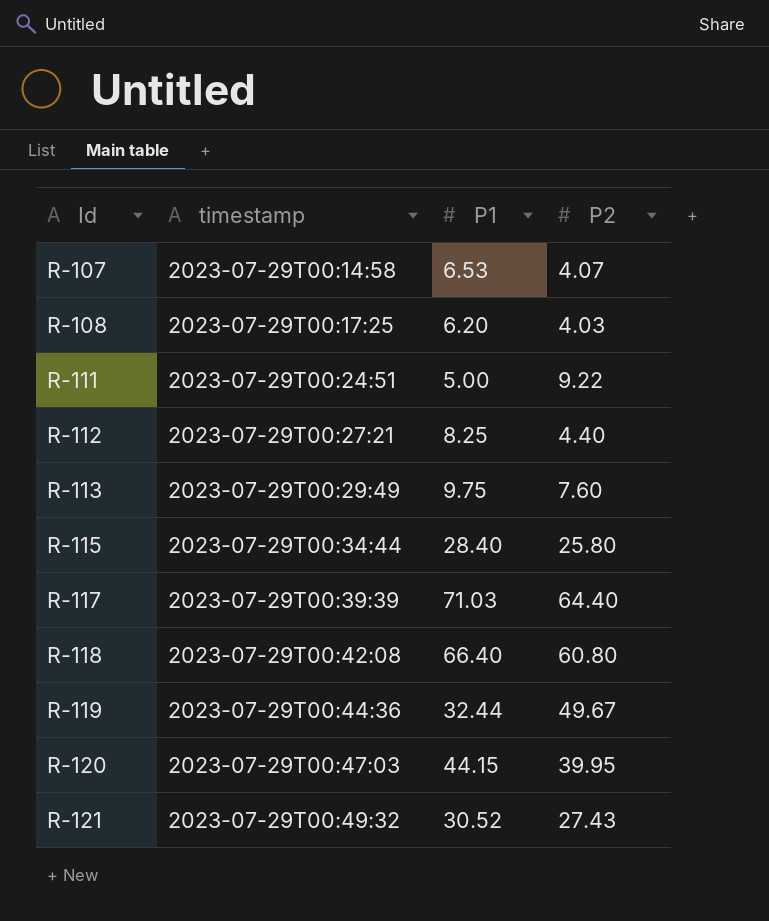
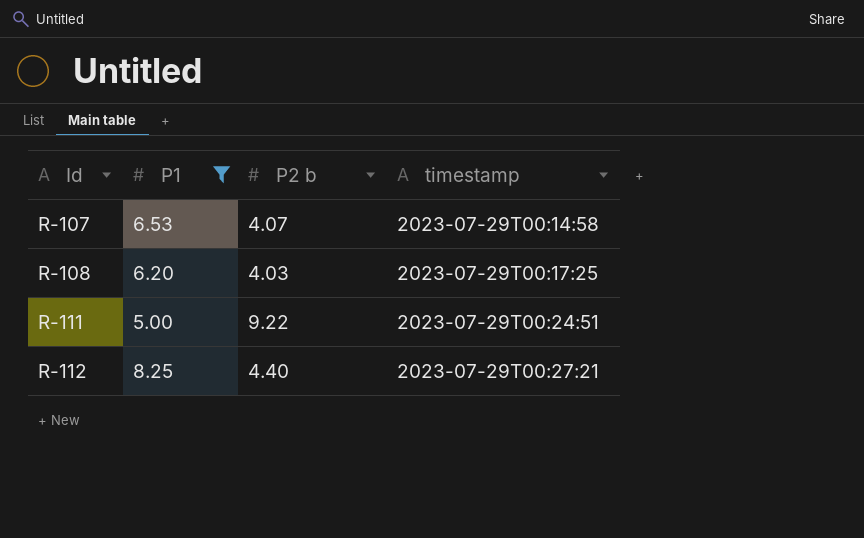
filter: none -> P1 <= 8.25
column name: P2 -> P2 b
column timestamp | position: 2 -> 4

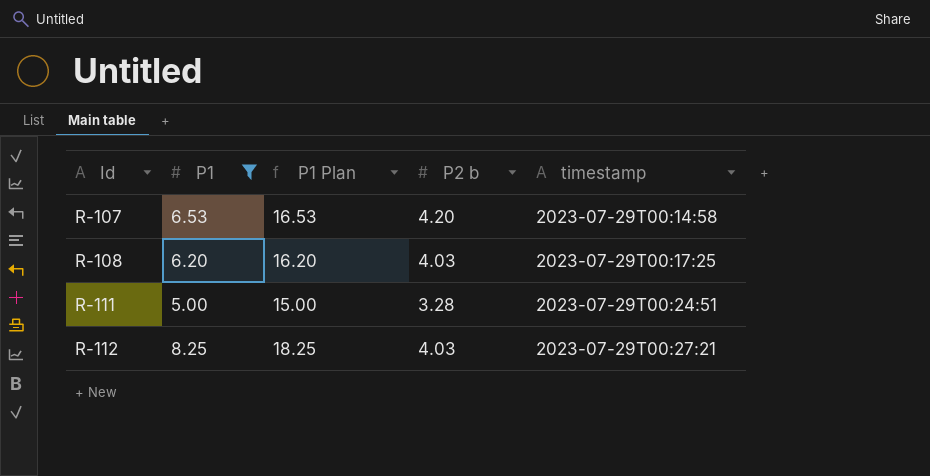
column P1 Plan | formula: none -> [P1] + 10
R-107 | P2 b: 4.07 -> 4.20
R-111 | P2 b: 9.22 -> 3.28
R-112 | P2 b: 4.40 -> 4.03

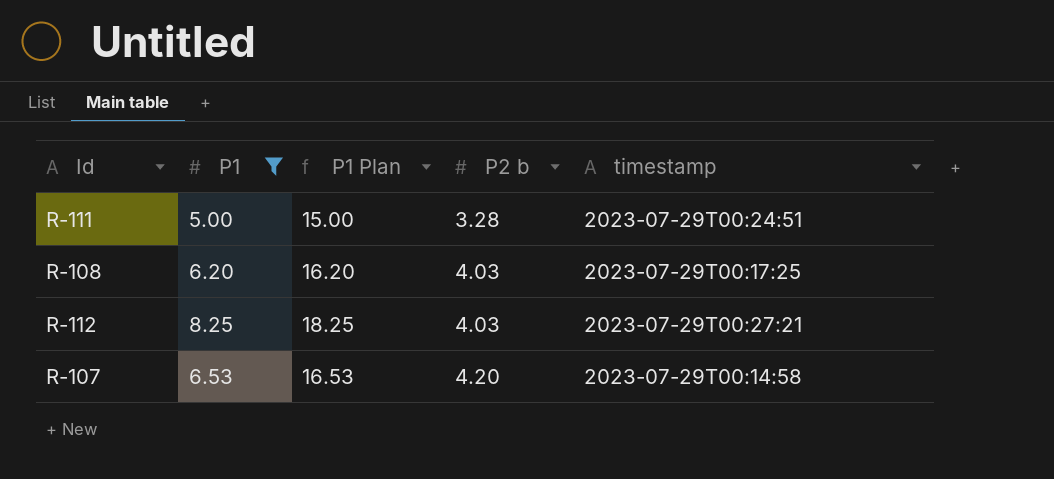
row order: Id ascending -> P2 b ascending

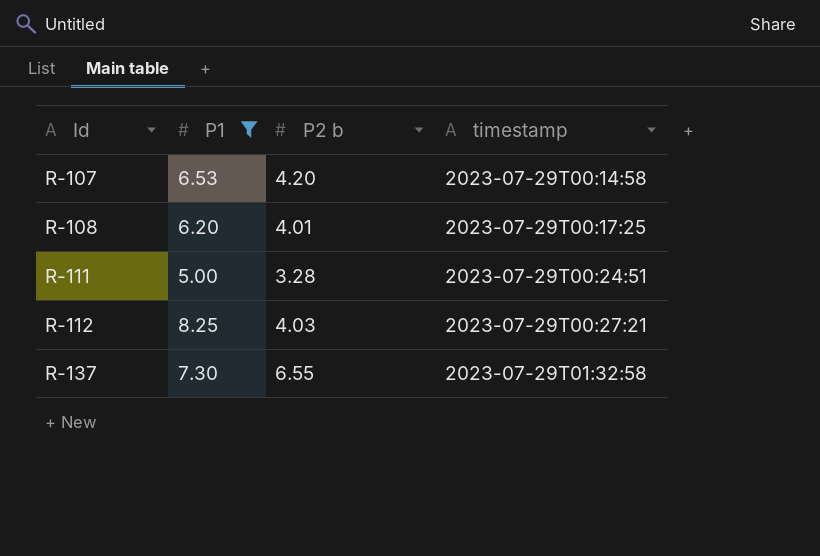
row order: P2 b ascending -> Id ascending
column P1 Plan | formula: [P1] + 10 -> none
R-108 | P2 b: 4.03 -> 4.01
row R-137: none -> 7.30 | 6.55 | 2023-07-29T01:32:58

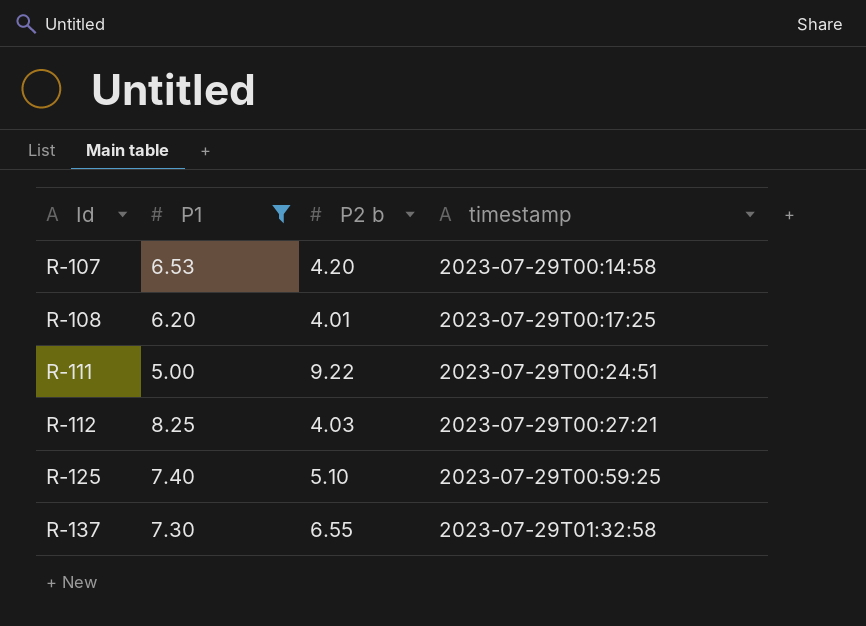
R-111 | P2 b: 3.28 -> 9.22
row R-125: none -> 7.40 | 5.10 | 2023-07-29T00:59:25

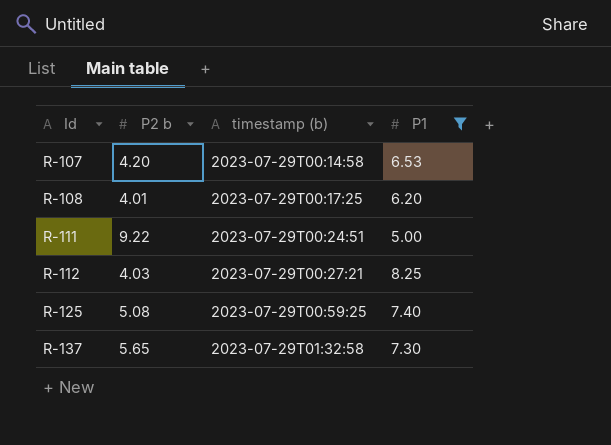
column name: timestamp -> timestamp (b)
column P1 | position: 2 -> 4
R-125 | P2 b: 5.10 -> 5.08
R-137 | P2 b: 6.55 -> 5.65

